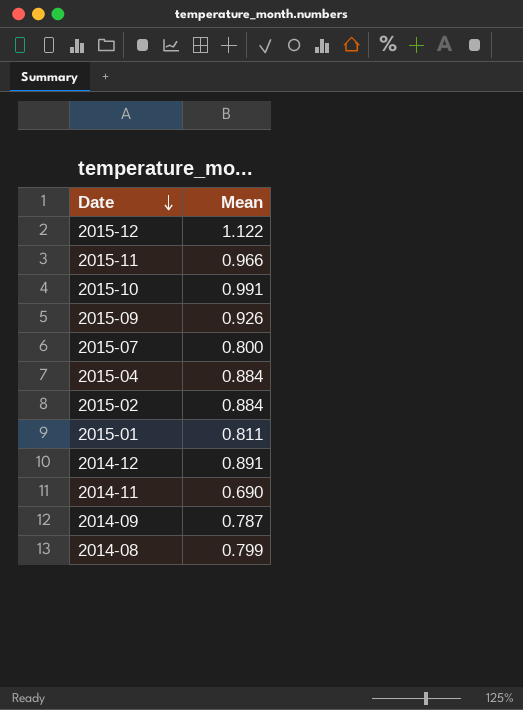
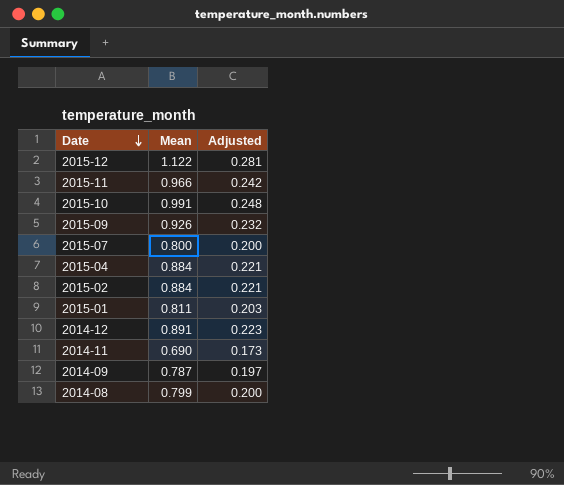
column Adjusted | formula: none -> [Mean] * 0.25

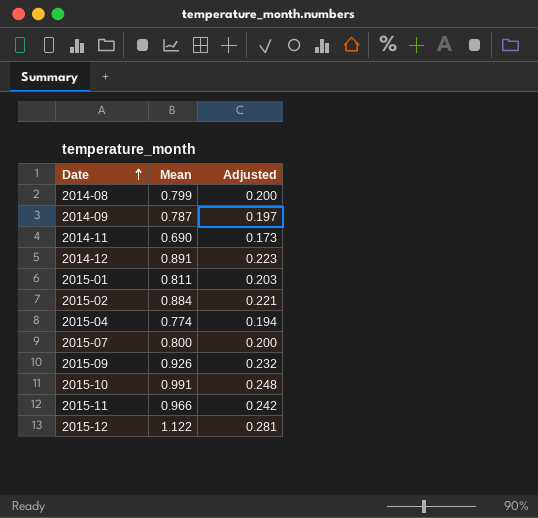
row order: Date descending -> Date ascending
2015-04 | Mean: 0.884 -> 0.774
2015-04 | Adjusted: 0.221 -> 0.194

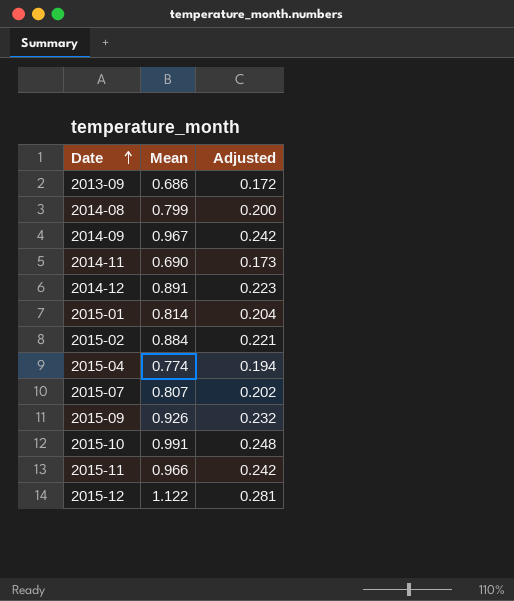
row 2013-09: none -> 0.686 | 0.172
2014-09 | Mean: 0.787 -> 0.967
2014-09 | Adjusted: 0.197 -> 0.242
2015-01 | Mean: 0.811 -> 0.814
2015-01 | Adjusted: 0.203 -> 0.204
2015-07 | Mean: 0.800 -> 0.807
2015-07 | Adjusted: 0.200 -> 0.202

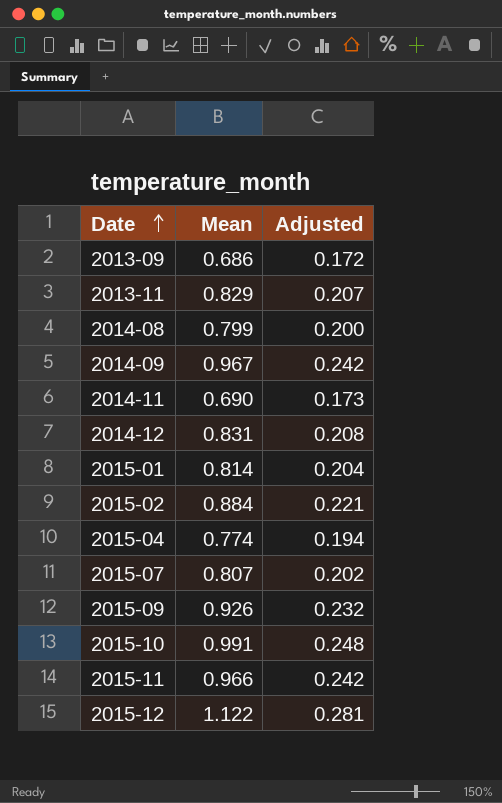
row 2013-11: none -> 0.829 | 0.207
2014-12 | Mean: 0.891 -> 0.831
2014-12 | Adjusted: 0.223 -> 0.208

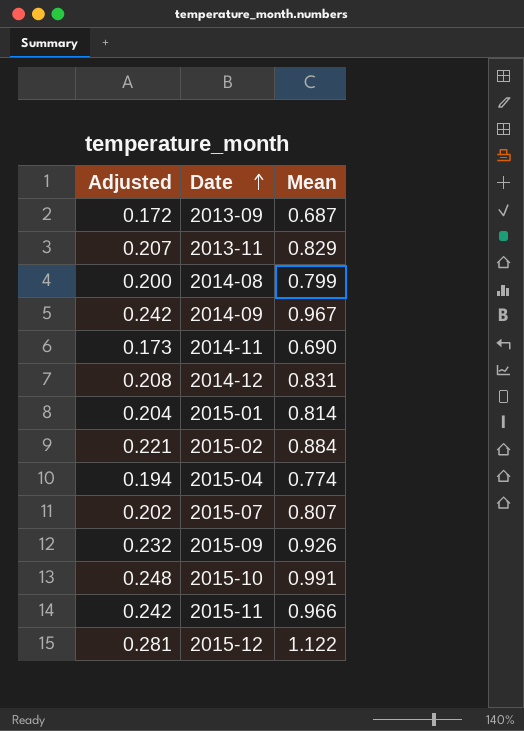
column Adjusted | position: 3 -> 1
2013-09 | Mean: 0.686 -> 0.687

